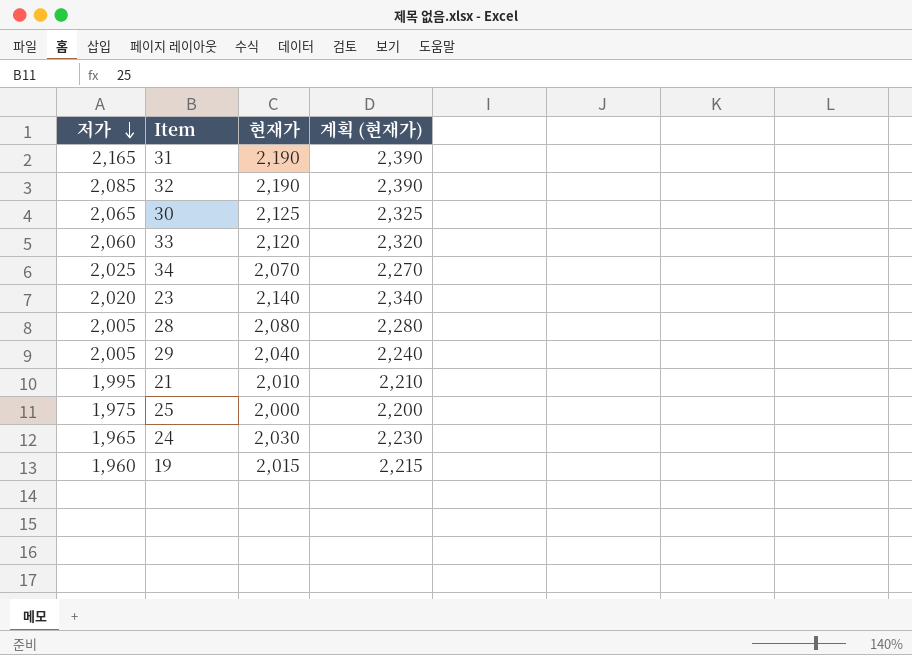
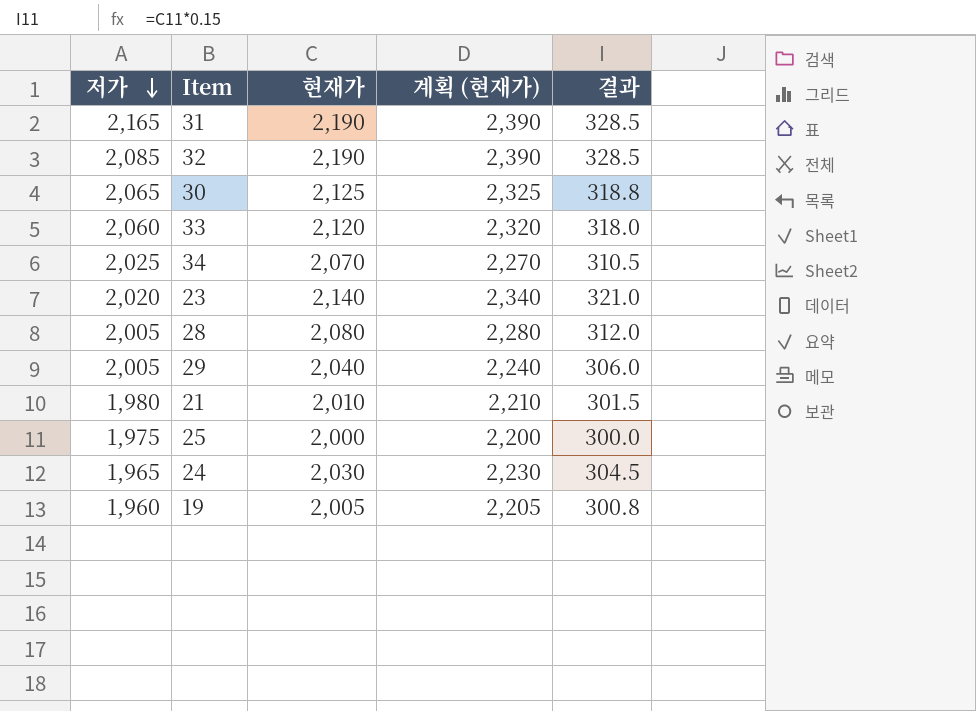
column 결과 | formula: none -> [현재가] * 0.15
21 | 저가: 1,995 -> 1,980
19 | 현재가: 2,015 -> 2,005
19 | 계획 (현재가): 2,215 -> 2,205

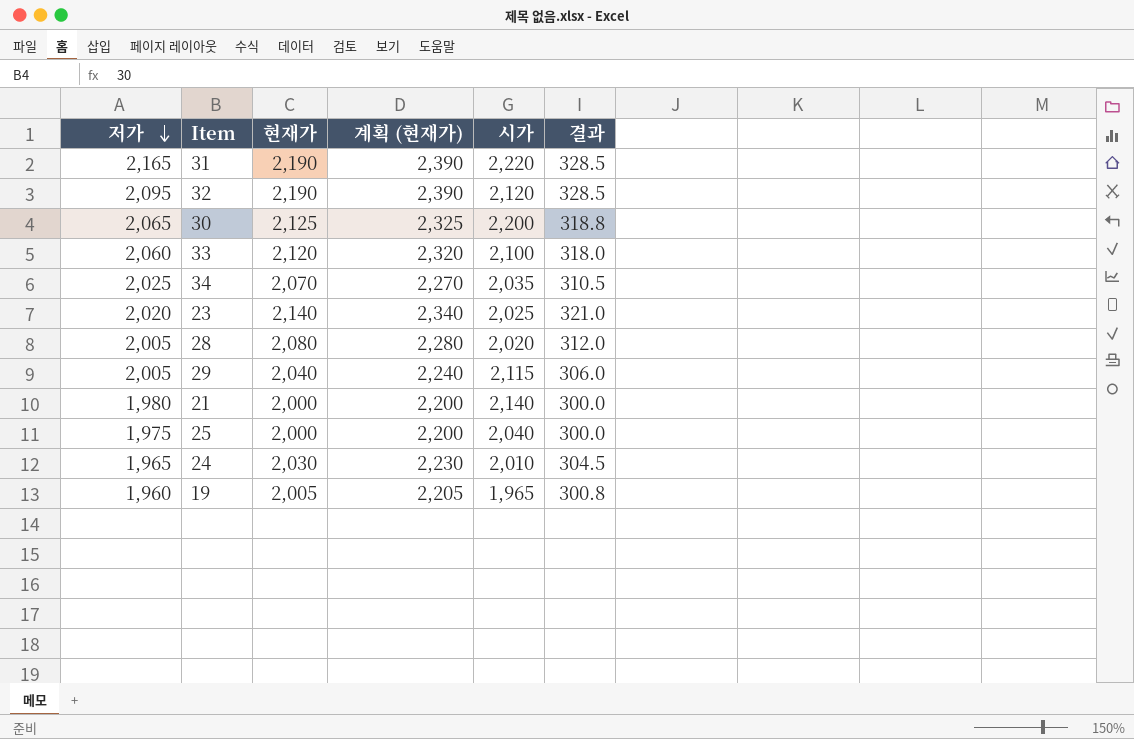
column 시가 | position: none -> 5
32 | 저가: 2,085 -> 2,095
21 | 현재가: 2,010 -> 2,000
21 | 계획 (현재가): 2,210 -> 2,200
21 | 결과: 301.5 -> 300.0

